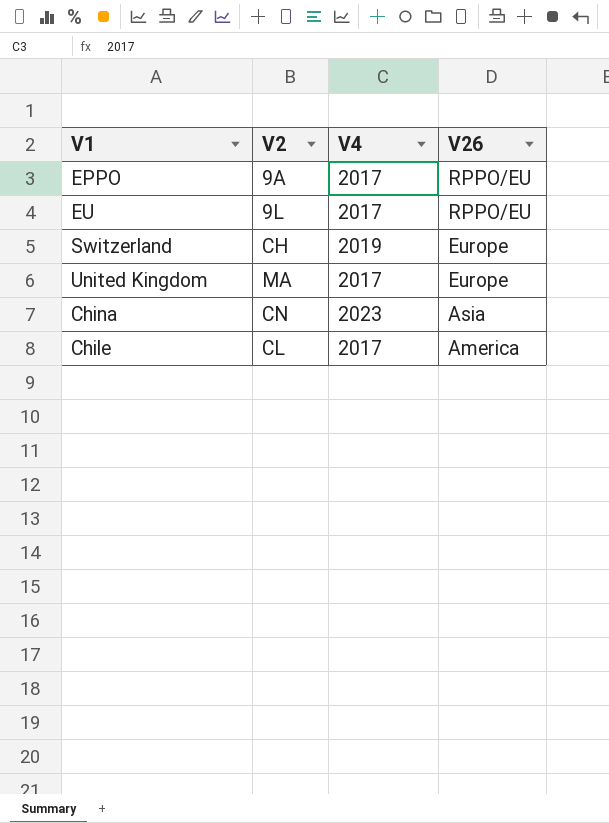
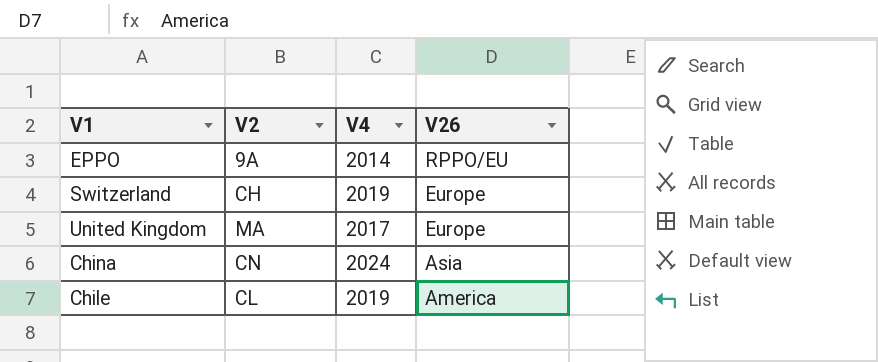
row EU: 9L | 2017 | RPPO/EU -> none
EPPO | V4: 2017 -> 2014
China | V4: 2023 -> 2024
Chile | V4: 2017 -> 2019

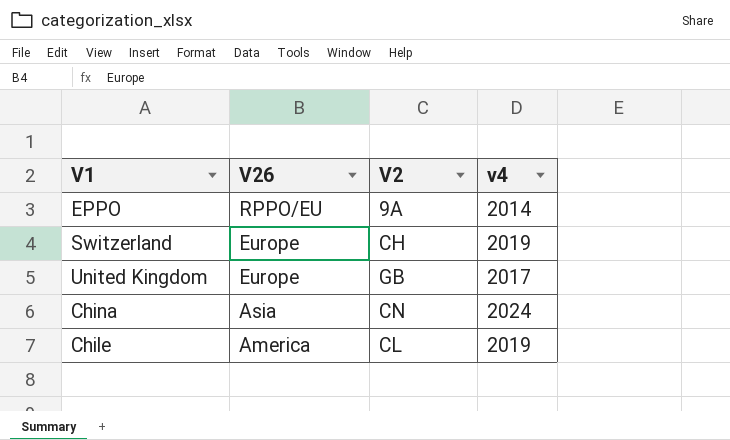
column V26 | position: 4 -> 2
column name: V4 -> v4
United Kingdom | V2: MA -> GB

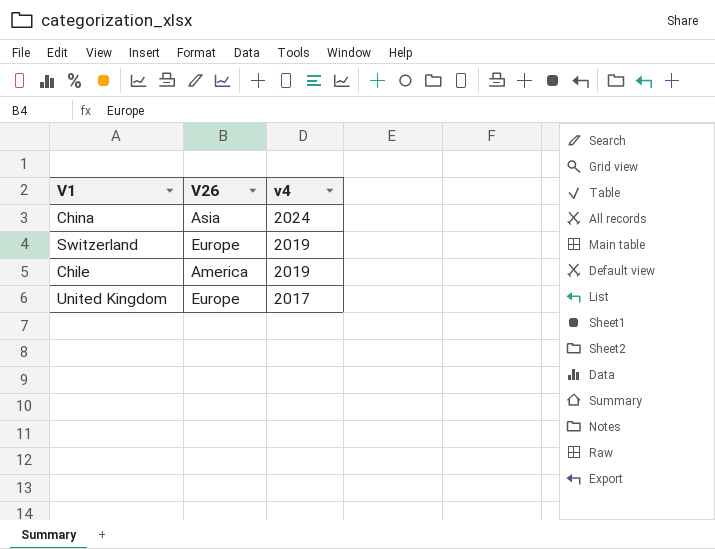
row order: V26 descending -> v4 descending
column V2 | position: 3 -> none
row EPPO: RPPO/EU | 9A | 2014 -> none

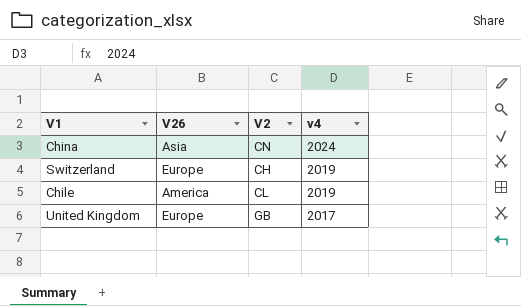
column V2 | position: none -> 3

